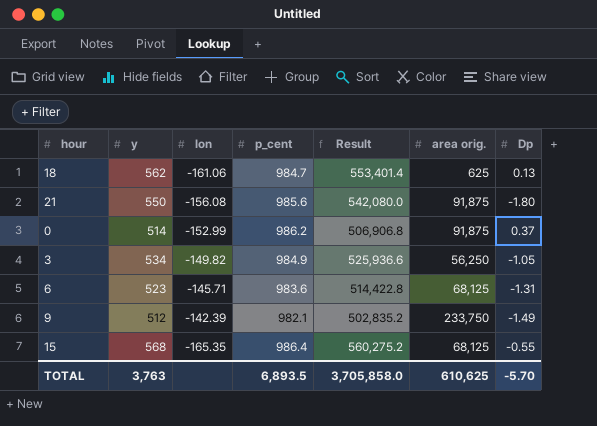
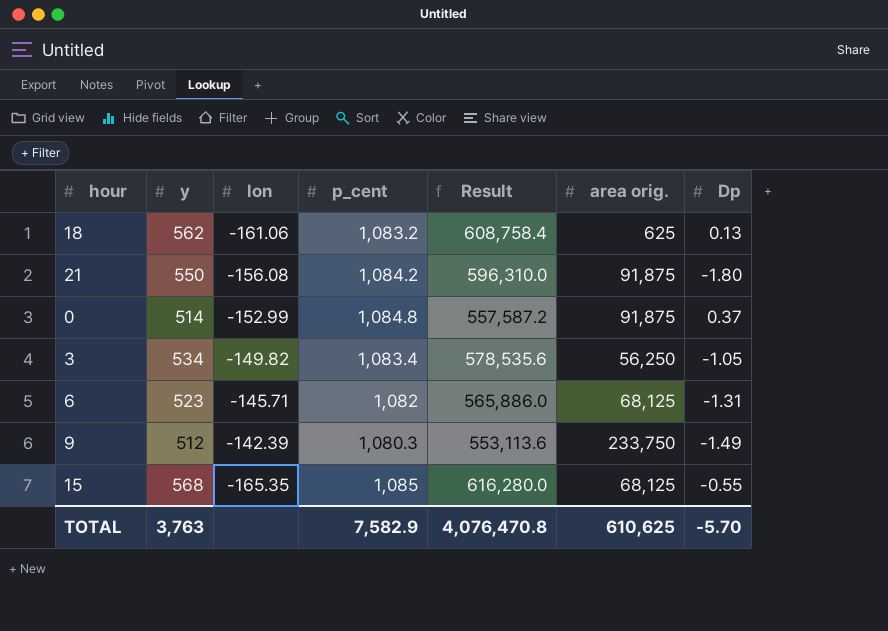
18 | p_cent: 984.7 -> 1,083.2
18 | Result: 553,401.4 -> 608,758.4
21 | p_cent: 985.6 -> 1,084.2
21 | Result: 542,080.0 -> 596,310.0
0 | p_cent: 986.2 -> 1,084.8
0 | Result: 506,906.8 -> 557,587.2
3 | p_cent: 984.9 -> 1,083.4
3 | Result: 525,936.6 -> 578,535.6
6 | p_cent: 983.6 -> 1,082
6 | Result: 514,422.8 -> 565,886.0
9 | p_cent: 982.1 -> 1,080.3
9 | Result: 502,835.2 -> 553,113.6
15 | p_cent: 986.4 -> 1,085
15 | Result: 560,275.2 -> 616,280.0
TOTAL | p_cent: 6,893.5 -> 7,582.9
TOTAL | Result: 3,705,858.0 -> 4,076,470.8

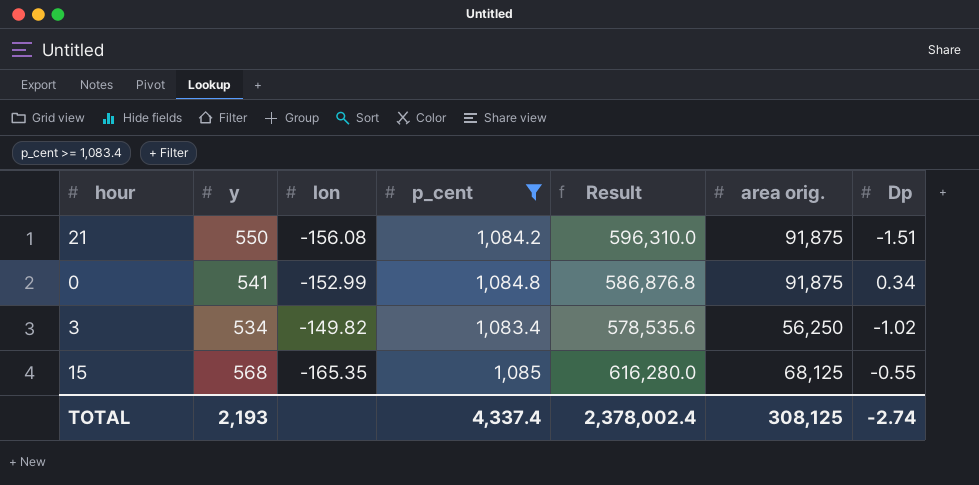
filter: none -> p_cent >= 1,083.4
21 | Dp: -1.80 -> -1.51
0 | y: 514 -> 541
0 | Result: 557,587.2 -> 586,876.8
0 | Dp: 0.37 -> 0.34
3 | Dp: -1.05 -> -1.02
TOTAL | y: 3,763 -> 2,193
TOTAL | p_cent: 7,582.9 -> 4,337.4
TOTAL | Result: 4,076,470.8 -> 2,378,002.4
TOTAL | area orig.: 610,625 -> 308,125
TOTAL | Dp: -5.70 -> -2.74

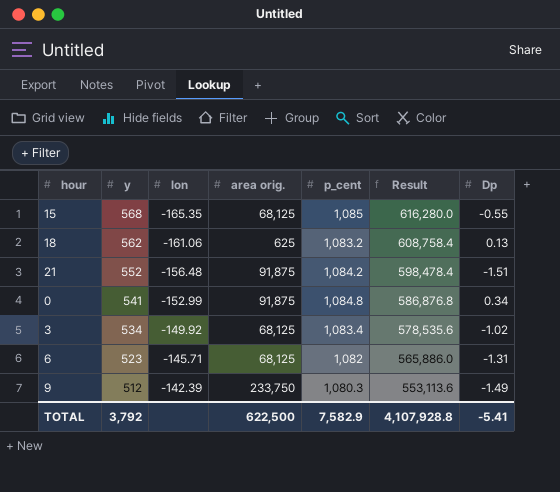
filter: p_cent >= 1,083.4 -> none
row order: none -> y descending
column area orig. | position: 6 -> 4
21 | y: 550 -> 552
21 | lon: -156.08 -> -156.48
21 | Result: 596,310.0 -> 598,478.4
3 | lon: -149.82 -> -149.92
3 | area orig.: 56,250 -> 68,125
TOTAL | y: 2,193 -> 3,792
TOTAL | area orig.: 308,125 -> 622,500
TOTAL | p_cent: 4,337.4 -> 7,582.9
TOTAL | Result: 2,378,002.4 -> 4,107,928.8
TOTAL | Dp: -2.74 -> -5.41

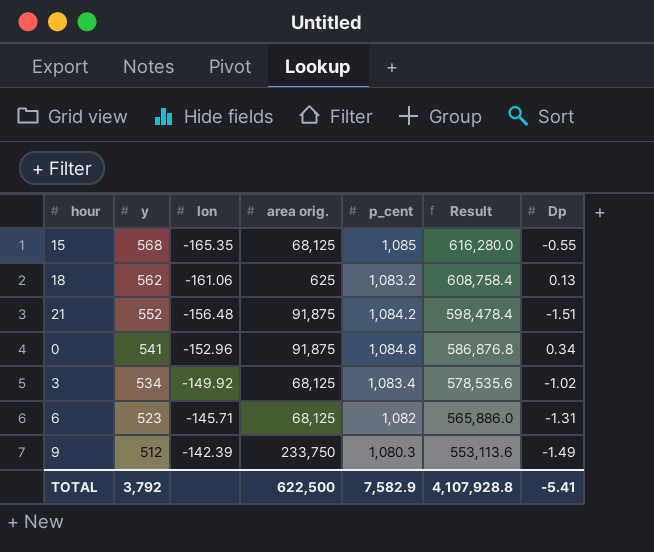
0 | lon: -152.99 -> -152.96

